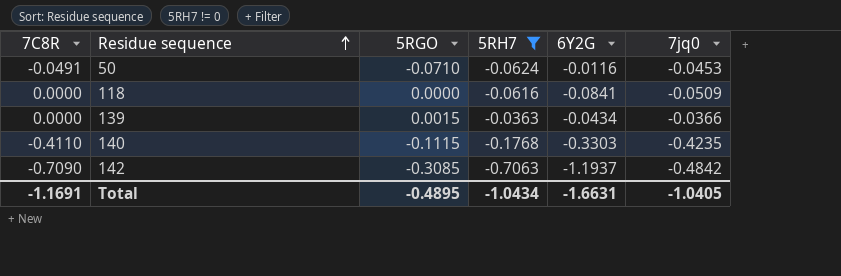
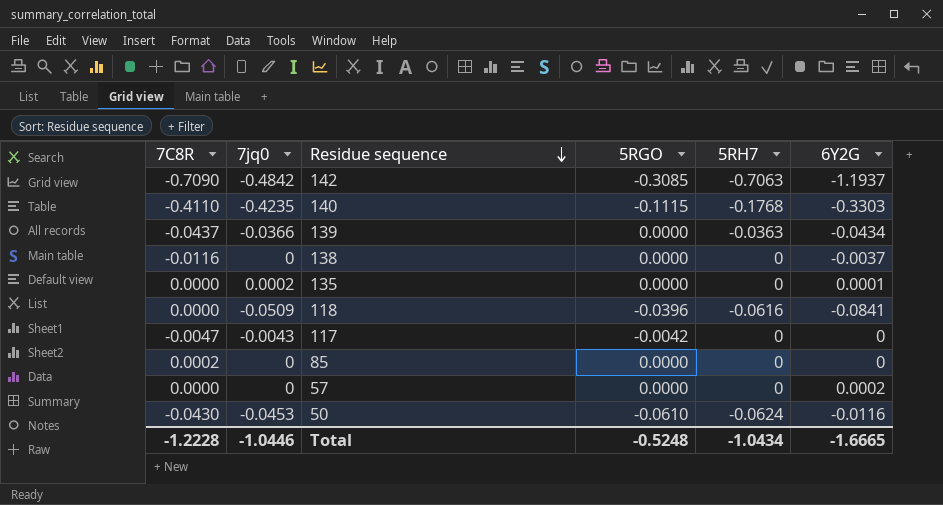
filter: 5RH7 != 0 -> none
row order: Residue sequence ascending -> Residue sequence descending
column 7jq0 | position: 6 -> 2
139 | 7C8R: 0.0000 -> -0.0437
139 | 5RGO: 0.0015 -> 0.0000
118 | 5RGO: 0.0000 -> -0.0396
50 | 7C8R: -0.0491 -> -0.0430
50 | 5RGO: -0.0710 -> -0.0610
Total | 7C8R: -1.1691 -> -1.2228
Total | 7jq0: -1.0405 -> -1.0446
Total | 5RGO: -0.4895 -> -0.5248
Total | 6Y2G: -1.6631 -> -1.6665

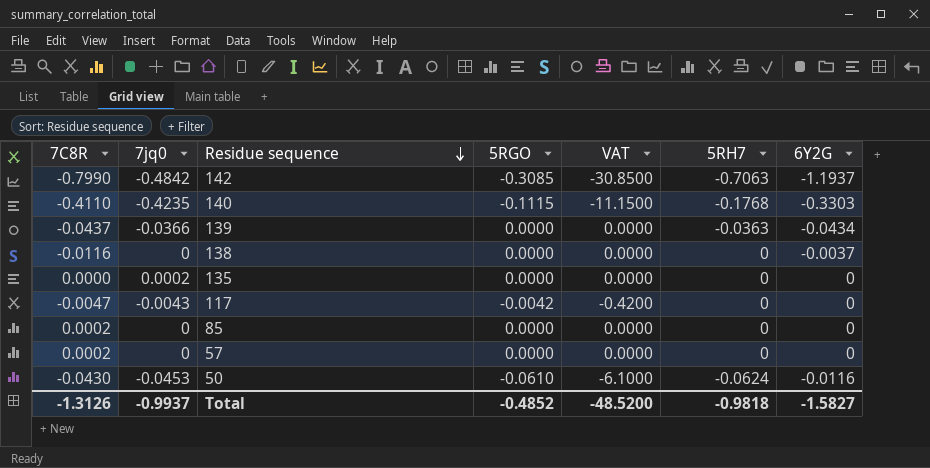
column VAT | formula: none -> [5RGO] * 100
row 118: 0.0000 | -0.0509 | -0.0396 | -0.0616 | -0.0841 -> none
142 | 7C8R: -0.7090 -> -0.7990
135 | 6Y2G: 0.0001 -> 0
57 | 7C8R: 0.0000 -> 0.0002
57 | 6Y2G: 0.0002 -> 0
Total | 7C8R: -1.2228 -> -1.3126
Total | 7jq0: -1.0446 -> -0.9937
Total | 5RGO: -0.5248 -> -0.4852
Total | 5RH7: -1.0434 -> -0.9818
Total | 6Y2G: -1.6665 -> -1.5827

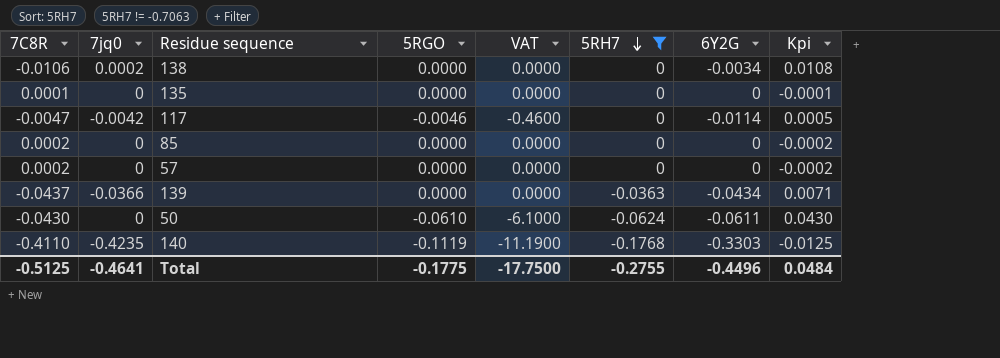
filter: none -> 5RH7 != -0.7063
row order: Residue sequence descending -> 5RH7 descending
column Kpi | formula: none -> [7jq0] - [7C8R]
138 | 7C8R: -0.0116 -> -0.0106
138 | 7jq0: 0 -> 0.0002
138 | 6Y2G: -0.0037 -> -0.0034
135 | 7C8R: 0.0000 -> 0.0001
135 | 7jq0: 0.0002 -> 0
117 | 7jq0: -0.0043 -> -0.0042
117 | 5RGO: -0.0042 -> -0.0046
117 | VAT: -0.4200 -> -0.4600
117 | 6Y2G: 0 -> -0.0114
50 | 7jq0: -0.0453 -> 0
50 | 6Y2G: -0.0116 -> -0.0611
140 | 5RGO: -0.1115 -> -0.1119
140 | VAT: -11.1500 -> -11.1900
Total | 7C8R: -1.3126 -> -0.5125
Total | 7jq0: -0.9937 -> -0.4641
Total | 5RGO: -0.4852 -> -0.1775
Total | VAT: -48.5200 -> -17.7500
Total | 5RH7: -0.9818 -> -0.2755
Total | 6Y2G: -1.5827 -> -0.4496

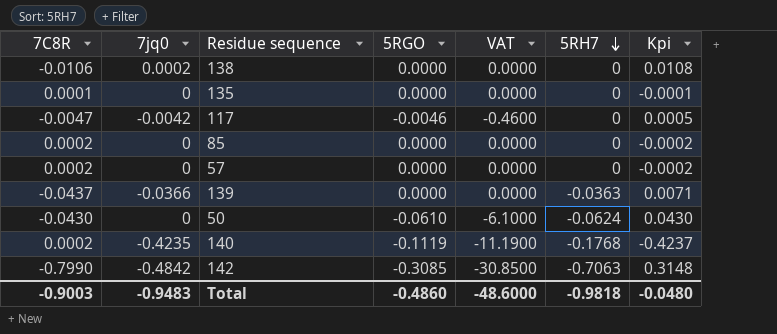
filter: 5RH7 != -0.7063 -> none
column 6Y2G | position: 7 -> none
140 | 7C8R: -0.4110 -> 0.0002
140 | Kpi: -0.0125 -> -0.4237
Total | 7C8R: -0.5125 -> -0.9003
Total | 7jq0: -0.4641 -> -0.9483
Total | 5RGO: -0.1775 -> -0.4860
Total | VAT: -17.7500 -> -48.6000
Total | 5RH7: -0.2755 -> -0.9818
Total | Kpi: 0.0484 -> -0.0480

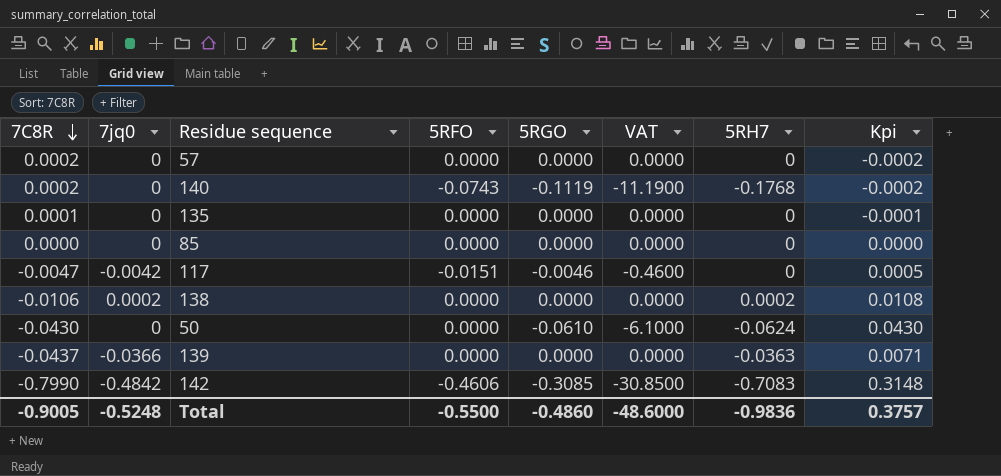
row order: 5RH7 descending -> 7C8R descending
column 5RFO | position: none -> 4
140 | 7jq0: -0.4235 -> 0
140 | Kpi: -0.4237 -> -0.0002
85 | 7C8R: 0.0002 -> 0.0000
85 | Kpi: -0.0002 -> 0.0000
138 | 5RH7: 0 -> 0.0002
142 | 5RH7: -0.7063 -> -0.7083
Total | 7C8R: -0.9003 -> -0.9005
Total | 7jq0: -0.9483 -> -0.5248
Total | 5RH7: -0.9818 -> -0.9836
Total | Kpi: -0.0480 -> 0.3757

